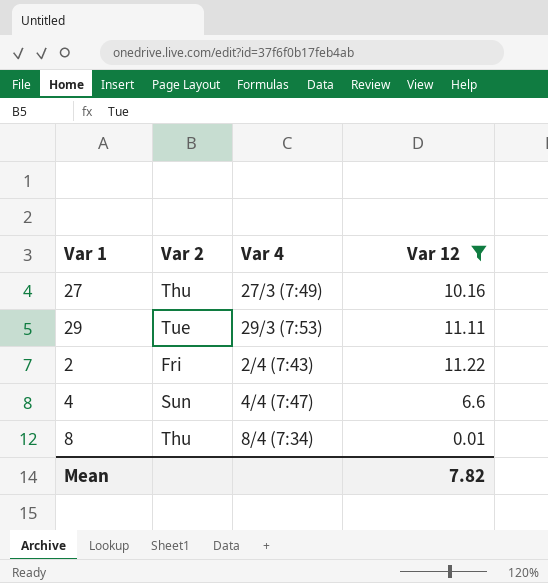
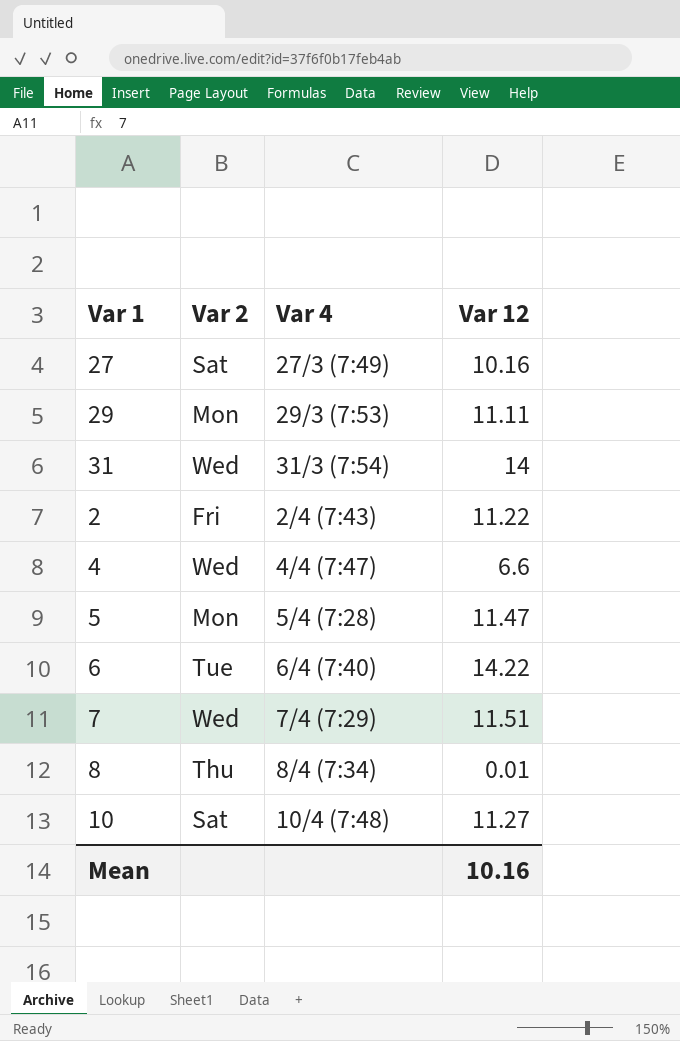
filter: Var 12 <= 11.22 -> none
27 | Var 2: Thu -> Sat
29 | Var 2: Tue -> Mon
4 | Var 2: Sun -> Wed
Mean | Var 12: 7.82 -> 10.16

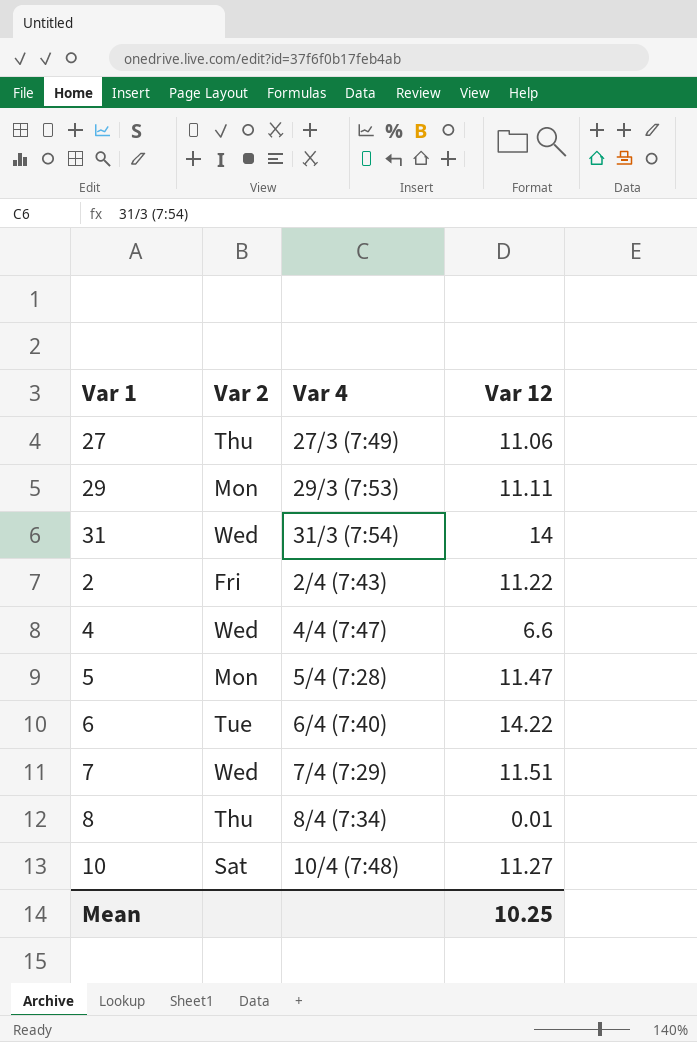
27 | Var 2: Sat -> Thu
27 | Var 12: 10.16 -> 11.06
Mean | Var 12: 10.16 -> 10.25

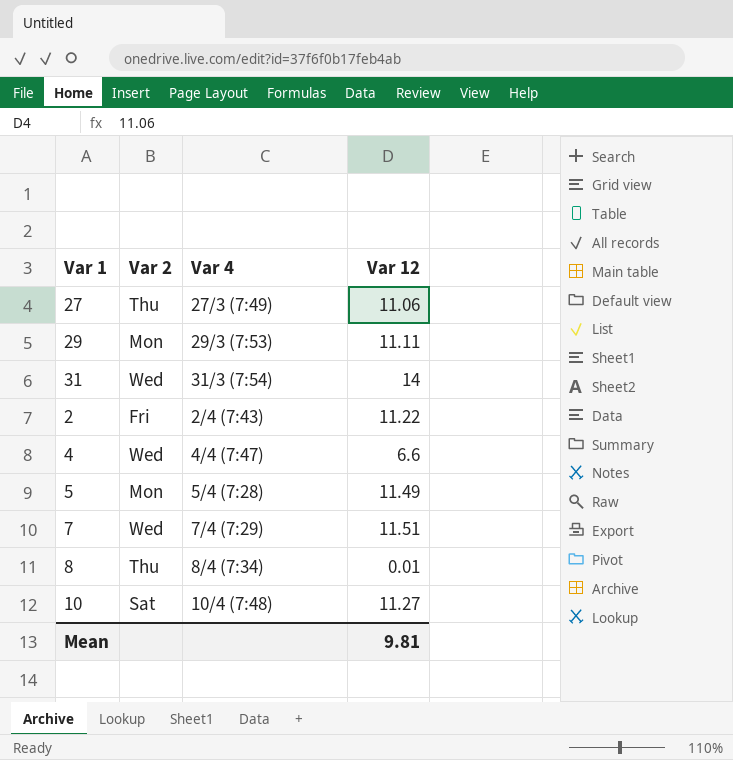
row 6: Tue | 6/4 (7:40) | 14.22 -> none
5 | Var 12: 11.47 -> 11.49
Mean | Var 12: 10.25 -> 9.81

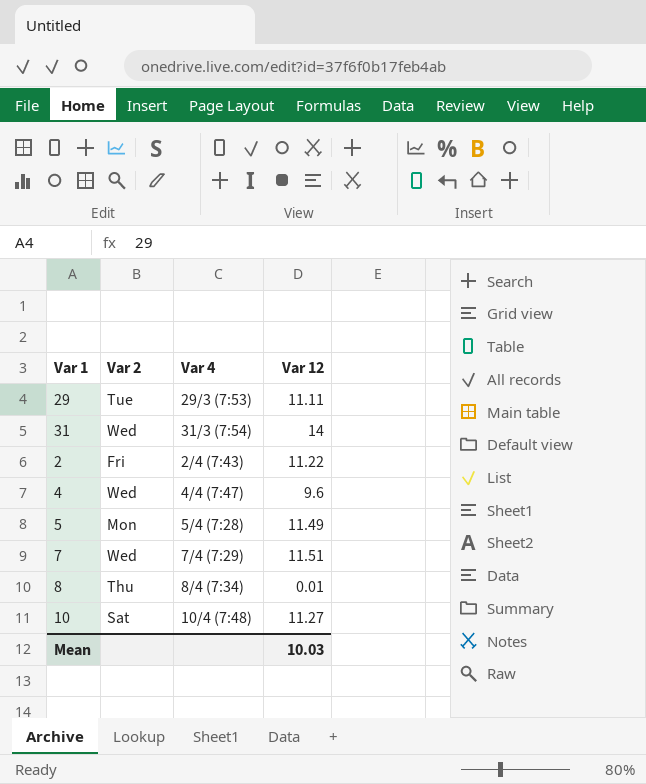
row 27: Thu | 27/3 (7:49) | 11.06 -> none
29 | Var 2: Mon -> Tue
4 | Var 12: 6.6 -> 9.6
Mean | Var 12: 9.81 -> 10.03

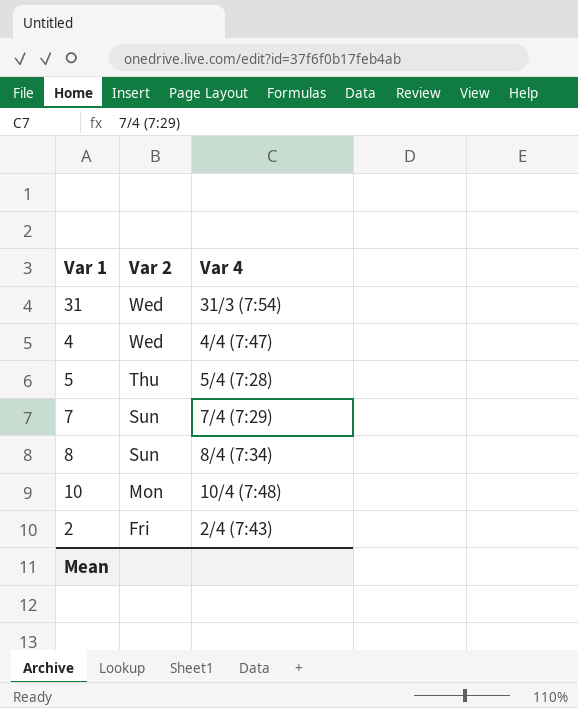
row order: none -> Var 2 descending
column Var 12 | position: 4 -> none
row 29: Tue | 29/3 (7:53) | 11.11 -> none
5 | Var 2: Mon -> Thu
7 | Var 2: Wed -> Sun
8 | Var 2: Thu -> Sun
10 | Var 2: Sat -> Mon

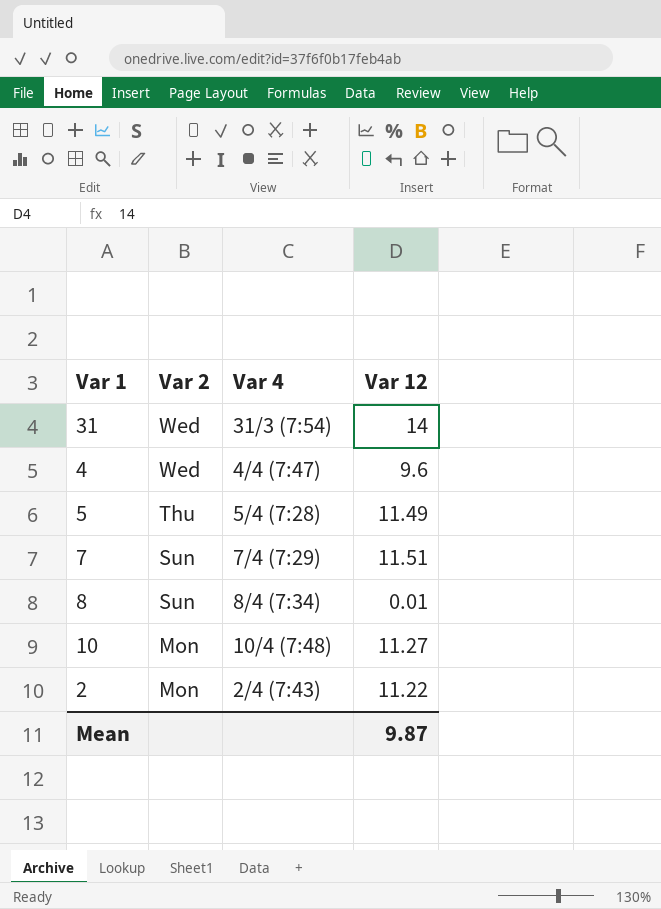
column Var 12 | position: none -> 4
2 | Var 2: Fri -> Mon

